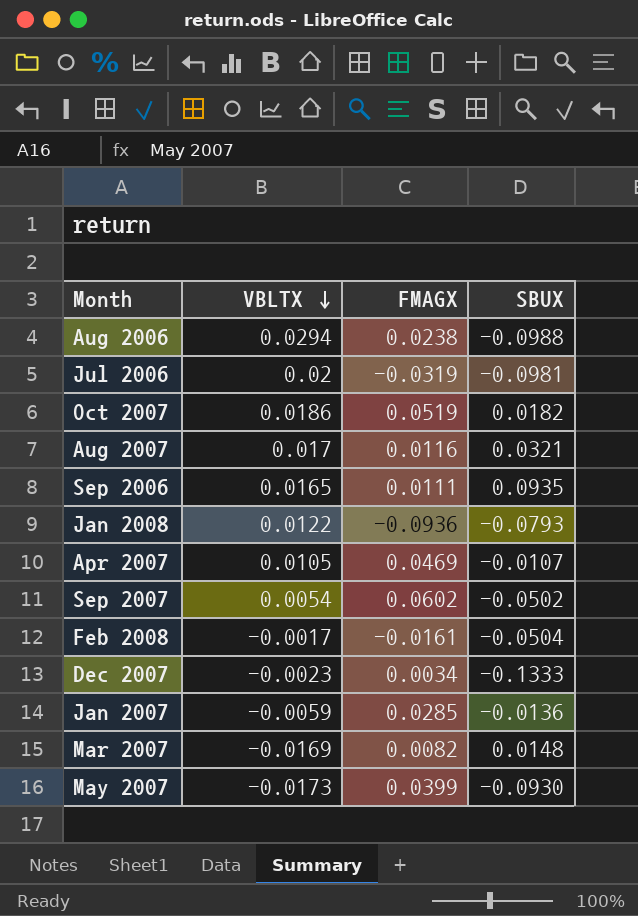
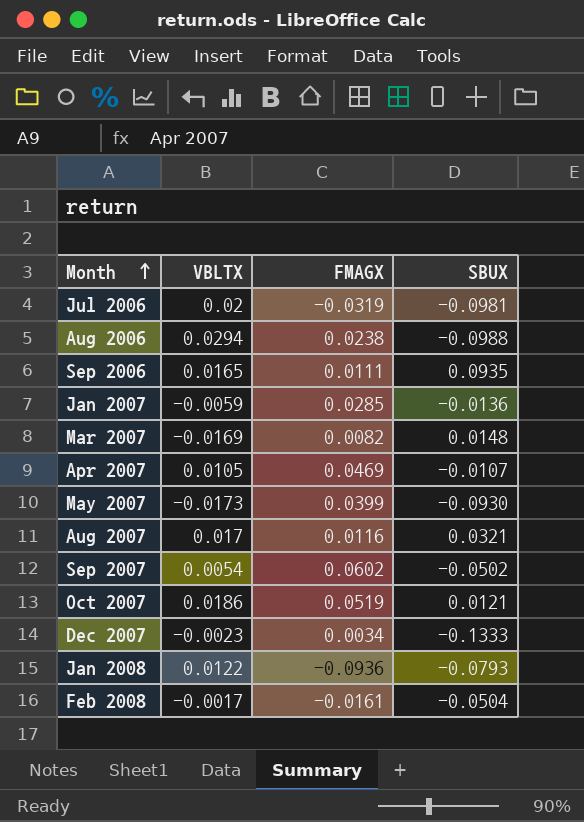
row order: VBLTX descending -> Month ascending
Oct 2007 | SBUX: 0.0182 -> 0.0121

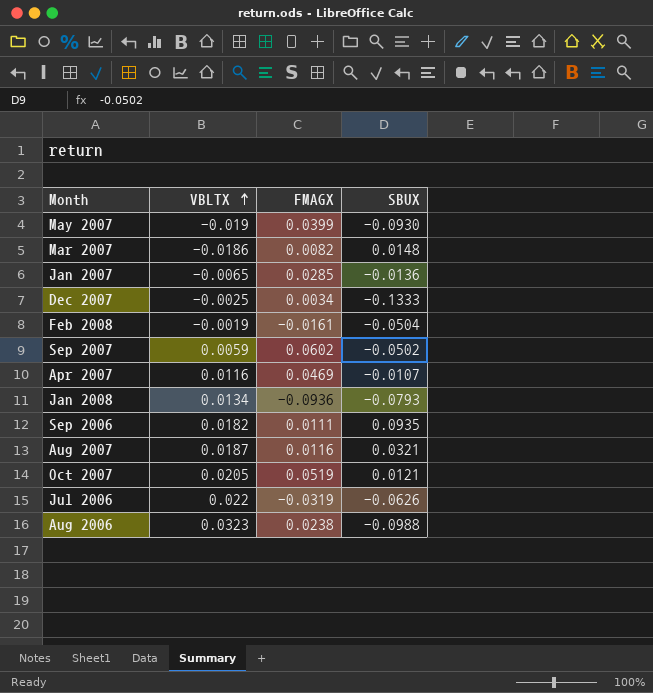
row order: Month ascending -> VBLTX ascending
May 2007 | VBLTX: -0.0173 -> -0.019
Mar 2007 | VBLTX: -0.0169 -> -0.0186
Jan 2007 | VBLTX: -0.0059 -> -0.0065
Dec 2007 | VBLTX: -0.0023 -> -0.0025
Feb 2008 | VBLTX: -0.0017 -> -0.0019
Sep 2007 | VBLTX: 0.0054 -> 0.0059
Apr 2007 | VBLTX: 0.0105 -> 0.0116
Jan 2008 | VBLTX: 0.0122 -> 0.0134
Sep 2006 | VBLTX: 0.0165 -> 0.0182
Aug 2007 | VBLTX: 0.017 -> 0.0187
Oct 2007 | VBLTX: 0.0186 -> 0.0205
Jul 2006 | VBLTX: 0.02 -> 0.022
Jul 2006 | SBUX: -0.0981 -> -0.0626
Aug 2006 | VBLTX: 0.0294 -> 0.0323

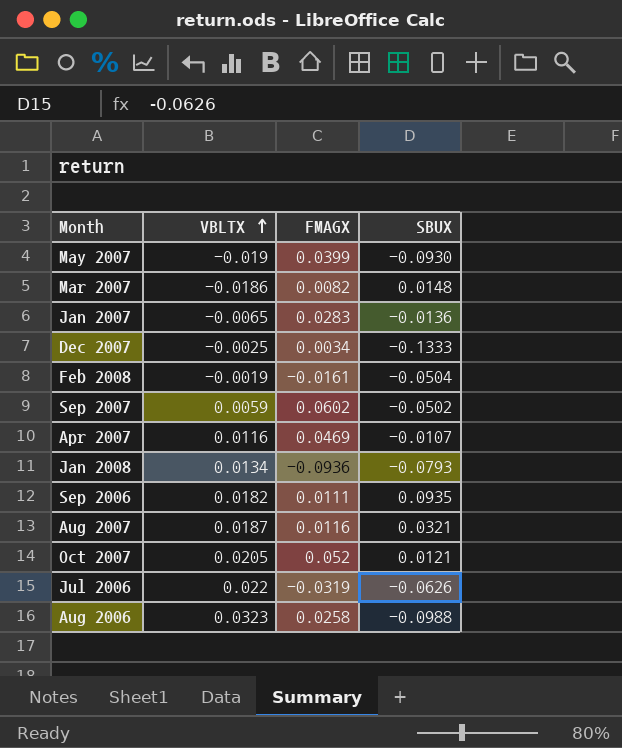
Jan 2007 | FMAGX: 0.0285 -> 0.0283
Oct 2007 | FMAGX: 0.0519 -> 0.052
Aug 2006 | FMAGX: 0.0238 -> 0.0258

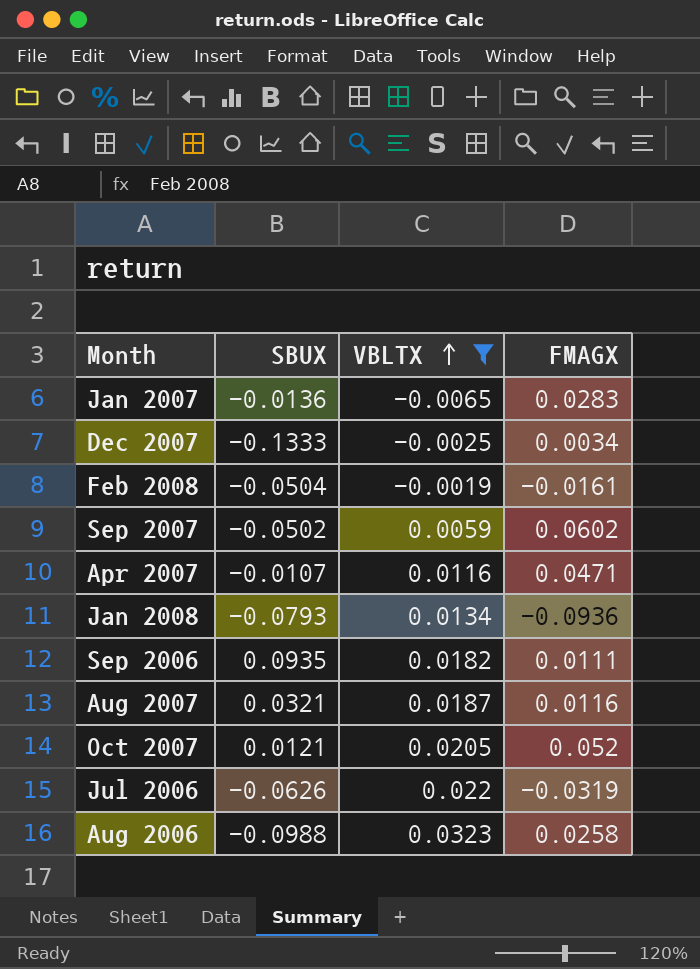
filter: none -> VBLTX >= -0.0065
column SBUX | position: 4 -> 2
Apr 2007 | FMAGX: 0.0469 -> 0.0471

